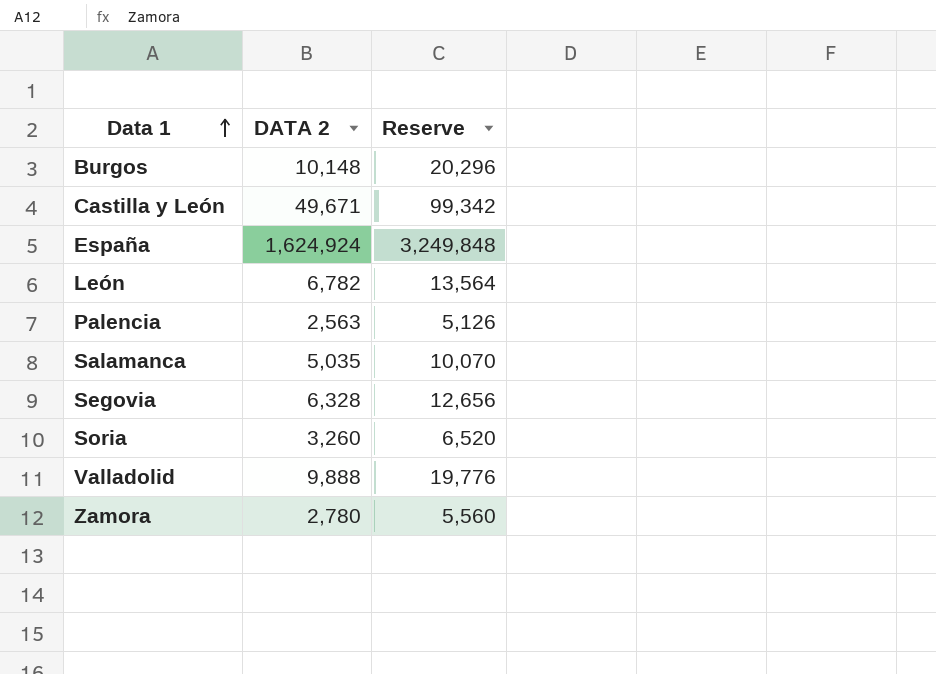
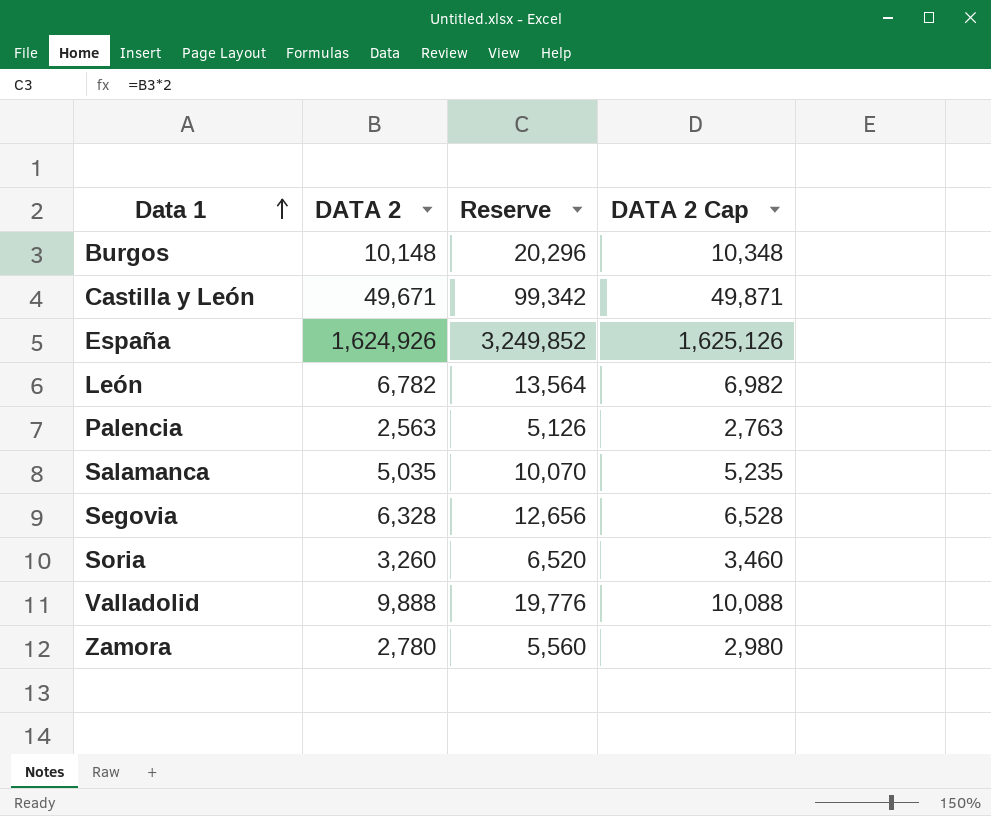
column DATA 2 Cap | formula: none -> [DATA 2] + 200
España | DATA 2: 1,624,924 -> 1,624,926
España | Reserve: 3,249,848 -> 3,249,852

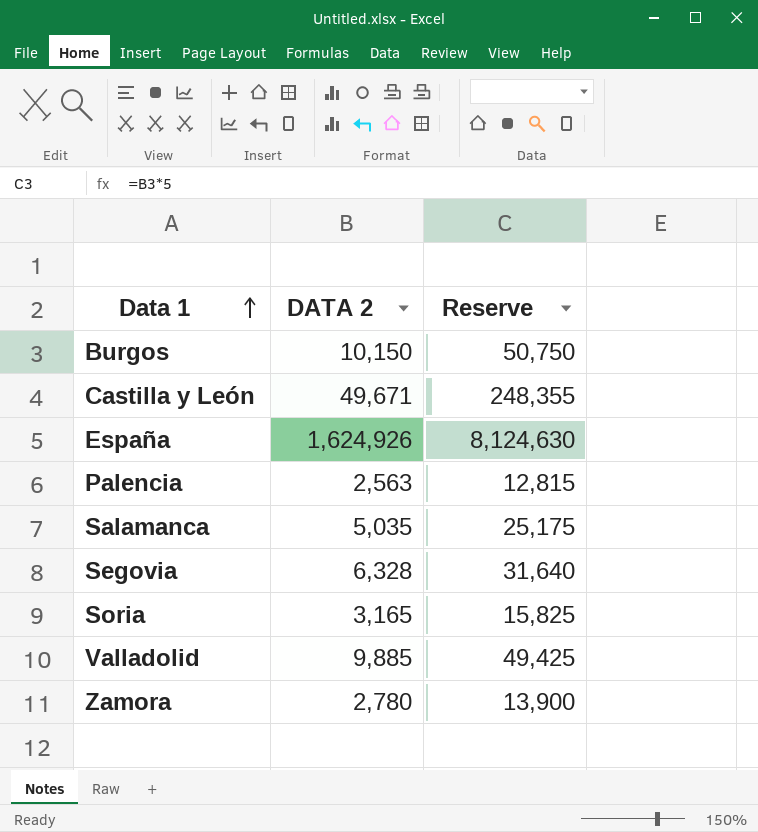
column DATA 2 Cap | formula: [DATA 2] + 200 -> none
column Reserve | formula: [DATA 2] * 2 -> [DATA 2] * 5
row León: 6,782 | 13,564 | 6,982 -> none
Burgos | DATA 2: 10,148 -> 10,150
Soria | DATA 2: 3,260 -> 3,165
Valladolid | DATA 2: 9,888 -> 9,885

